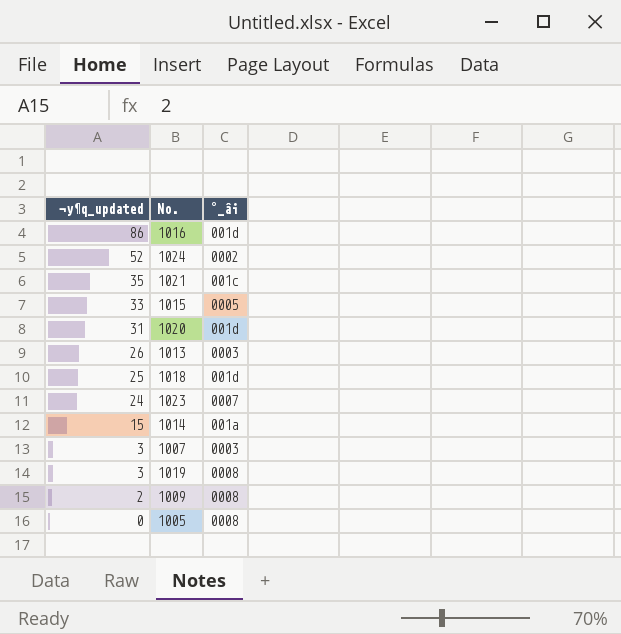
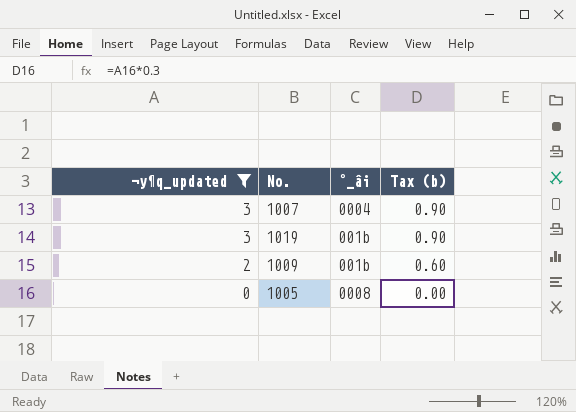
filter: none -> ¬y¶q_updated <= 3
column Tax (b) | formula: none -> [¬y¶q_updated] * 0.3
1007 | °_âi: 0003 -> 0004
1019 | °_âi: 0008 -> 001b
1009 | °_âi: 0008 -> 001b

